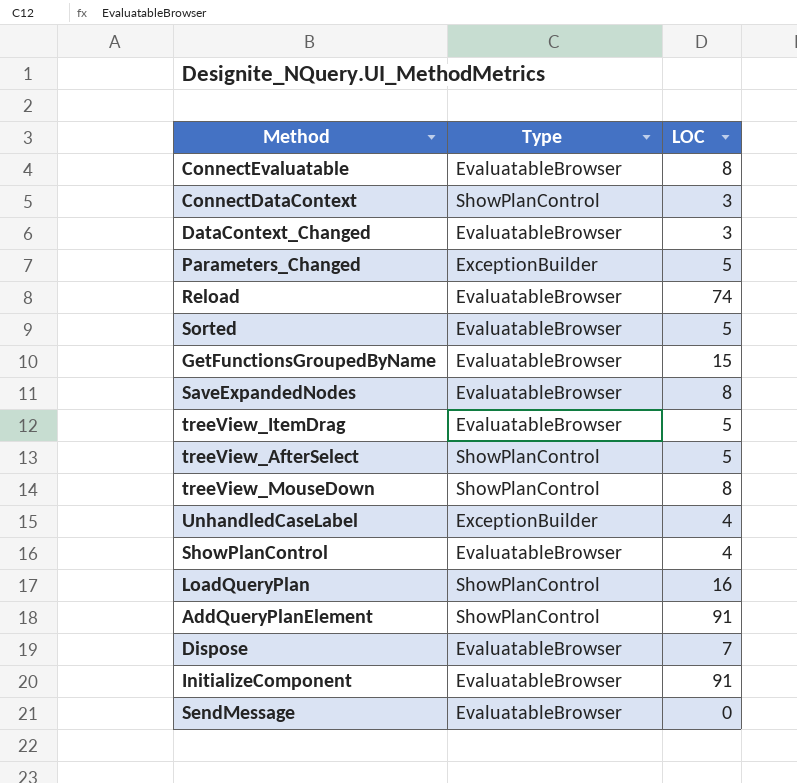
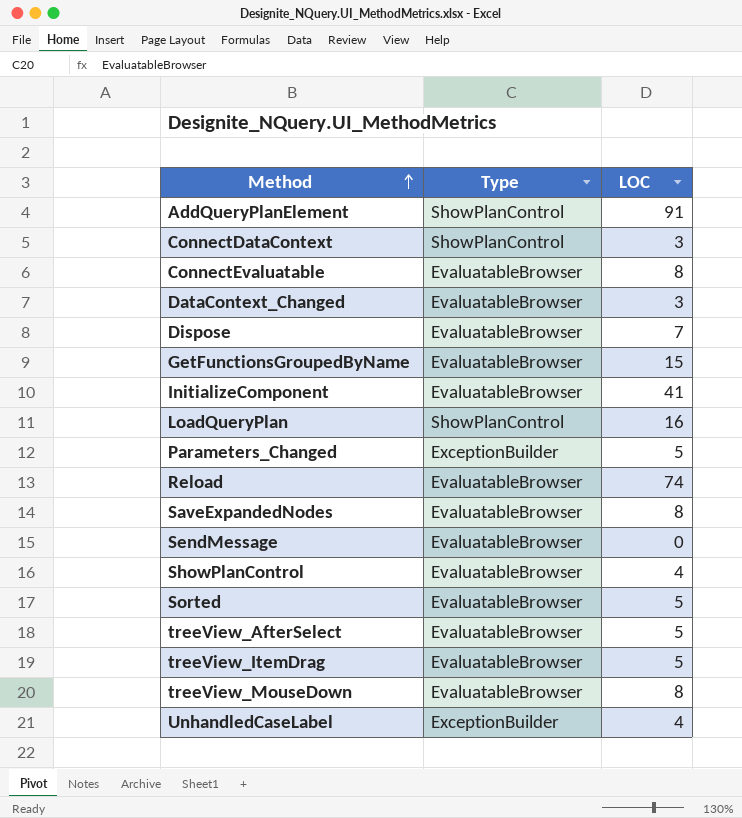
row order: none -> Method ascending
InitializeComponent | LOC: 91 -> 41
treeView_AfterSelect | Type: ShowPlanControl -> EvaluatableBrowser
treeView_MouseDown | Type: ShowPlanControl -> EvaluatableBrowser

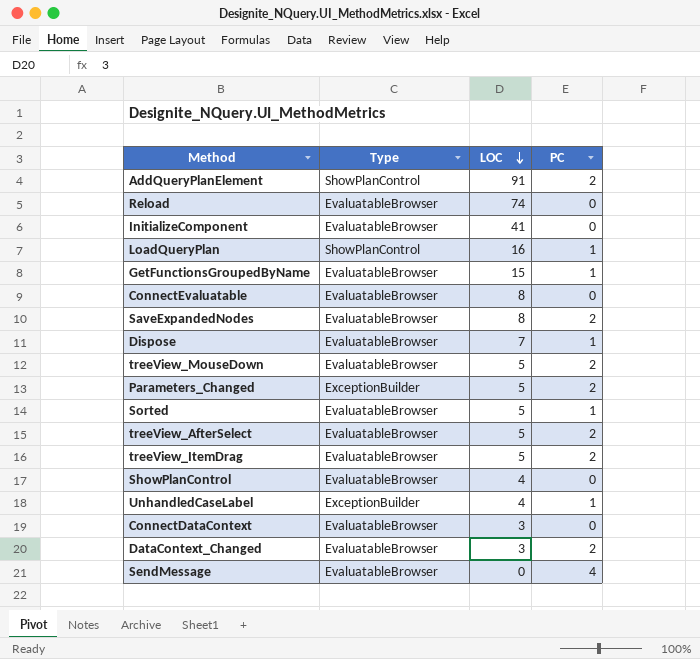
row order: Method ascending -> LOC descending
column PC | position: none -> 4
treeView_MouseDown | LOC: 8 -> 5
ConnectDataContext | Type: ShowPlanControl -> EvaluatableBrowser

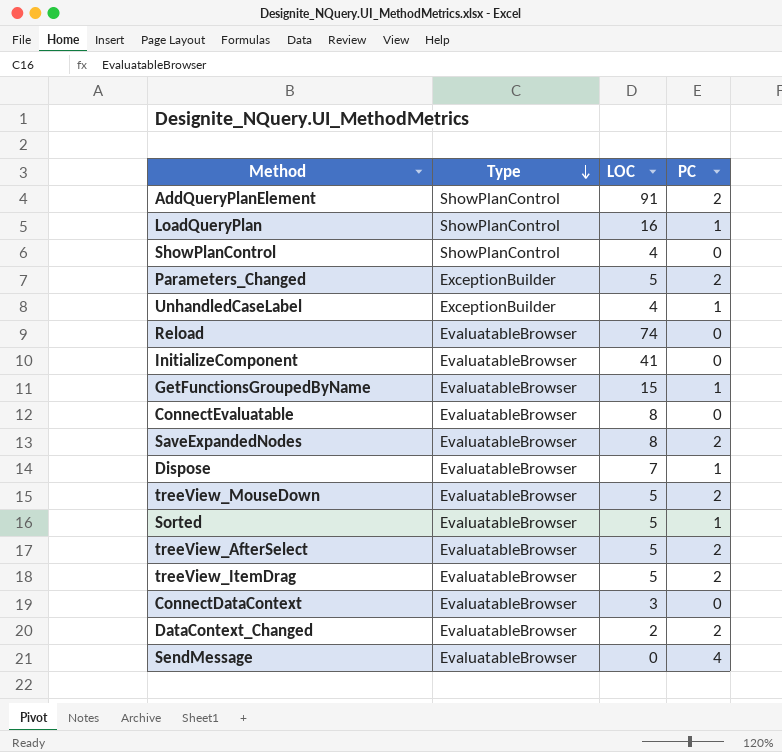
row order: LOC descending -> Type descending
ShowPlanControl | Type: EvaluatableBrowser -> ShowPlanControl
DataContext_Changed | LOC: 3 -> 2

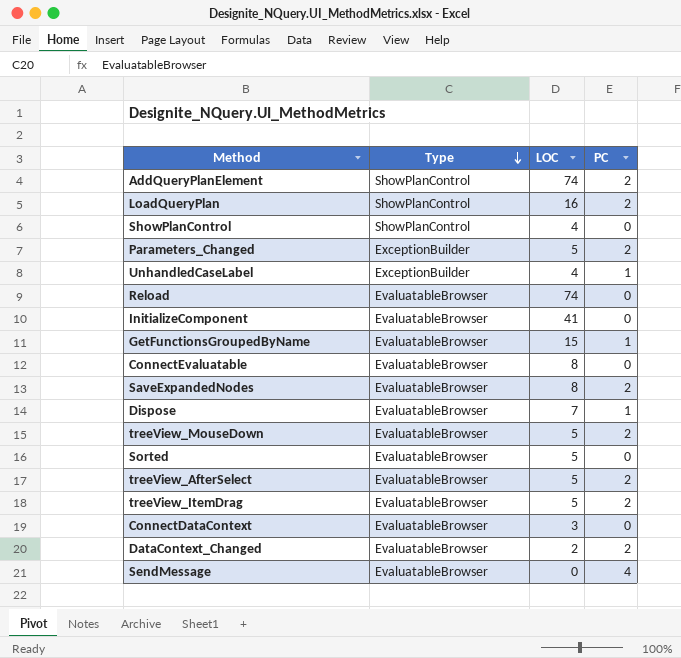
AddQueryPlanElement | LOC: 91 -> 74
LoadQueryPlan | PC: 1 -> 2
Sorted | PC: 1 -> 0

